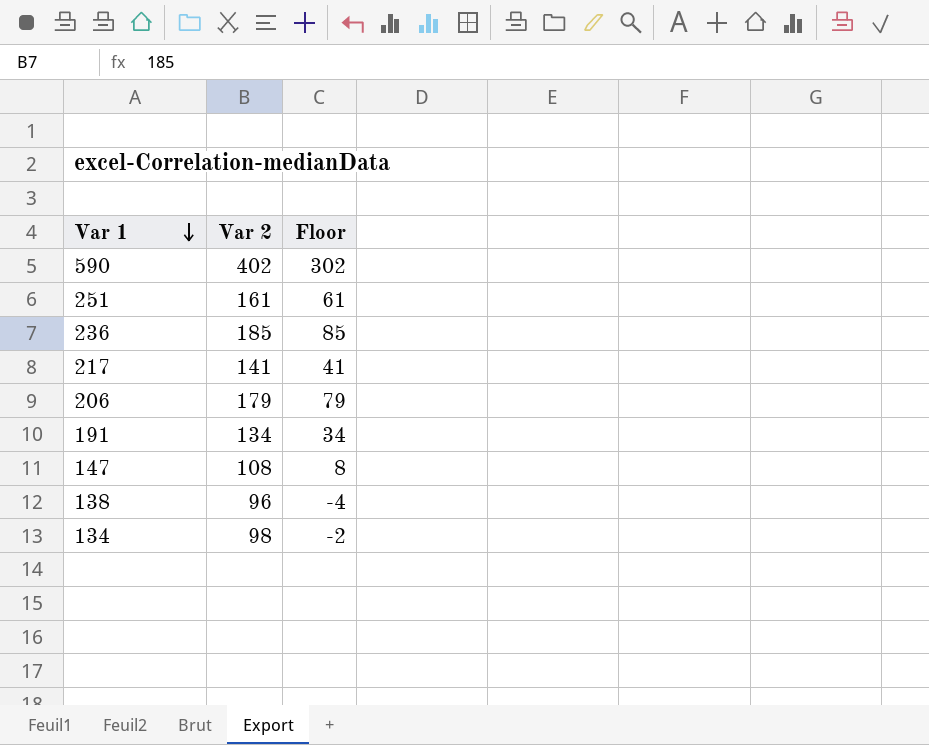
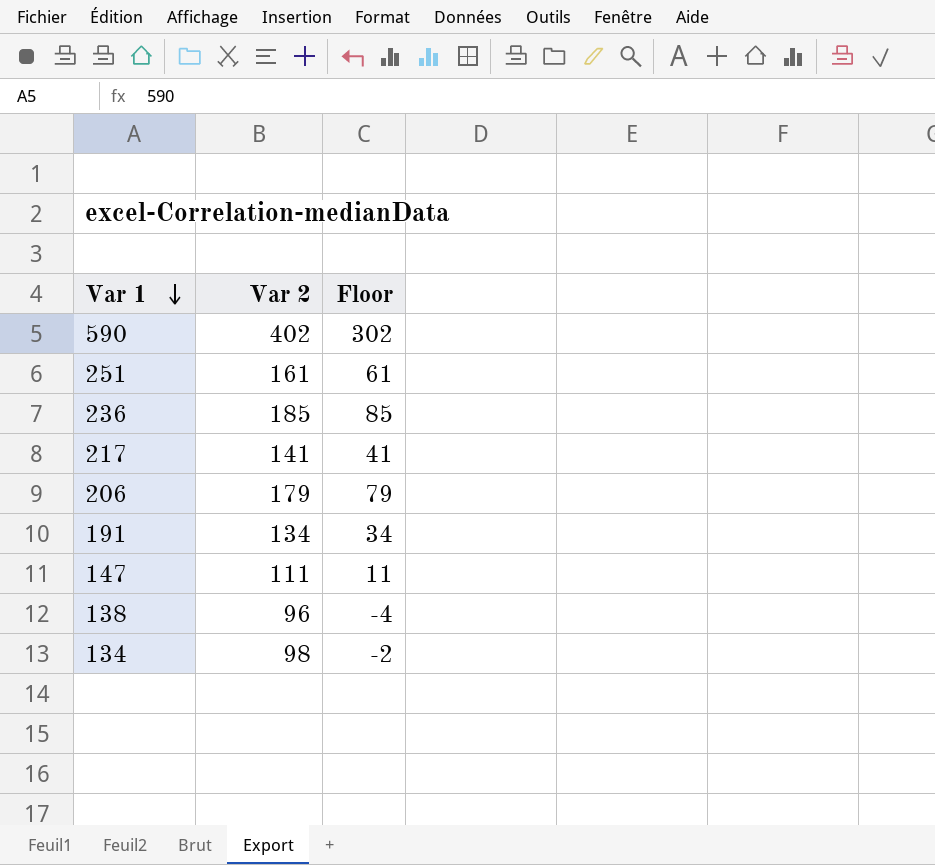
147 | Var 2: 108 -> 111
147 | Floor: 8 -> 11

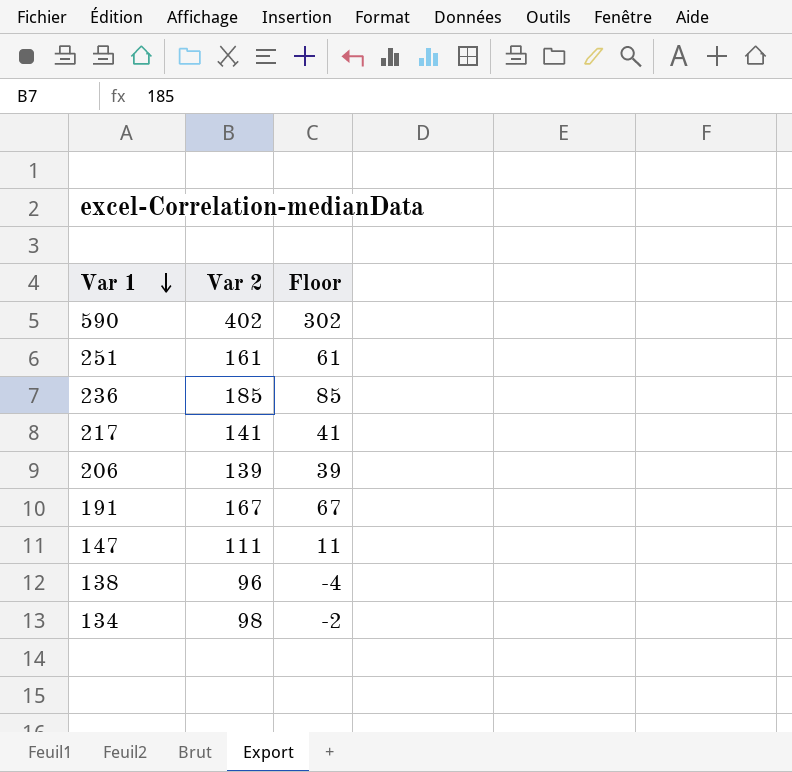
206 | Var 2: 179 -> 139
206 | Floor: 79 -> 39
191 | Var 2: 134 -> 167
191 | Floor: 34 -> 67

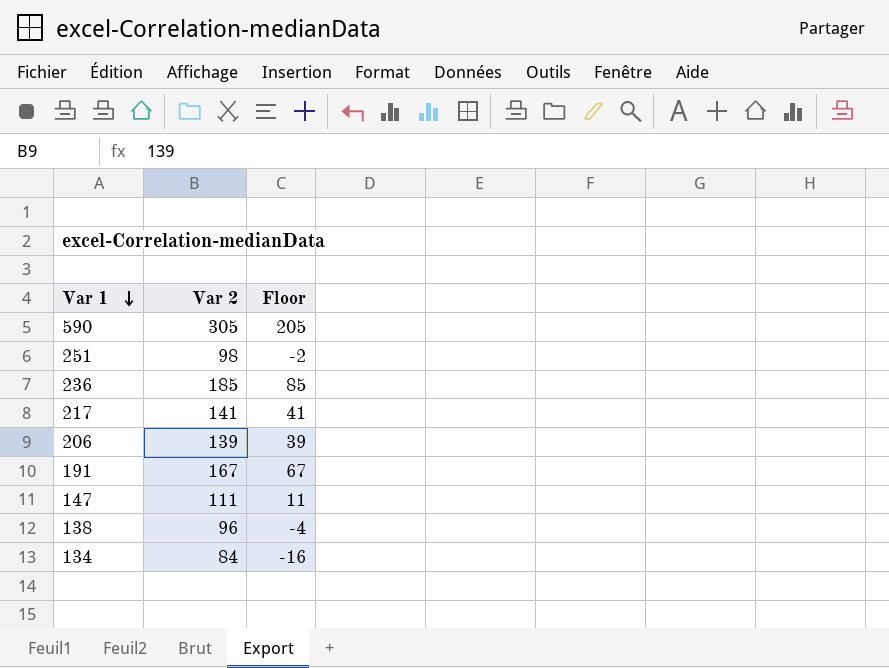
590 | Var 2: 402 -> 305
590 | Floor: 302 -> 205
251 | Var 2: 161 -> 98
251 | Floor: 61 -> -2
134 | Var 2: 98 -> 84
134 | Floor: -2 -> -16

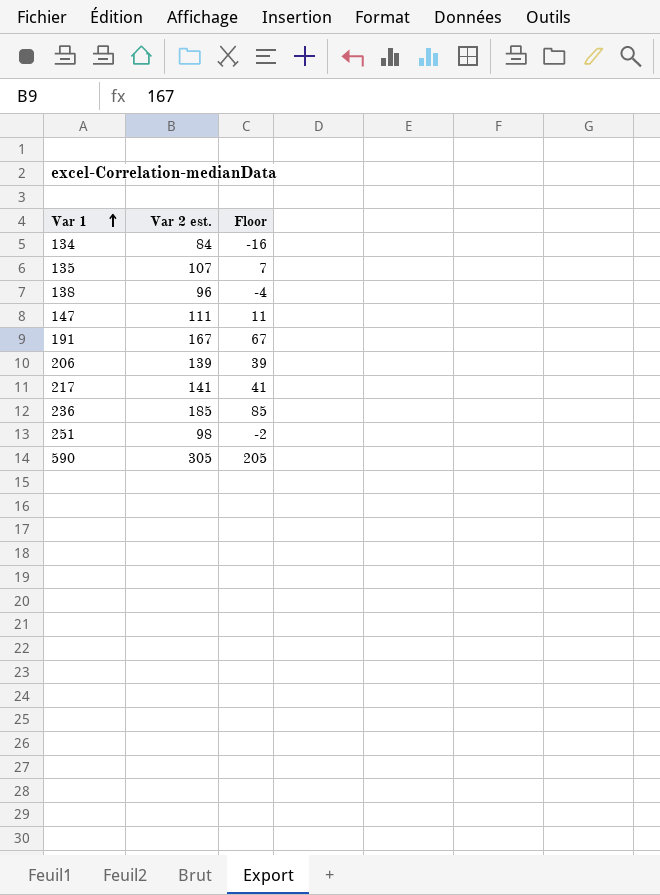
row order: Var 1 descending -> Var 1 ascending
column name: Var 2 -> Var 2 est.
row 135: none -> 107 | 7

